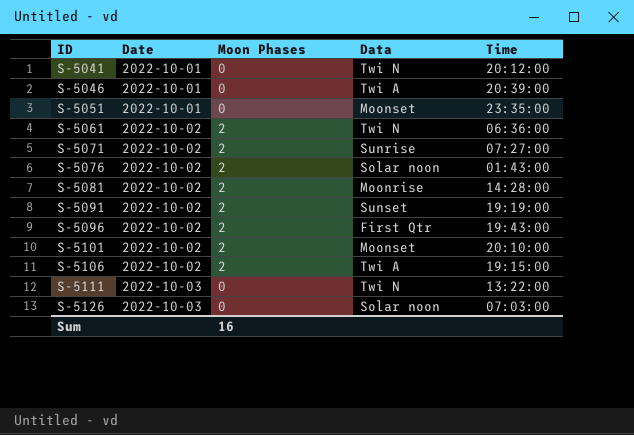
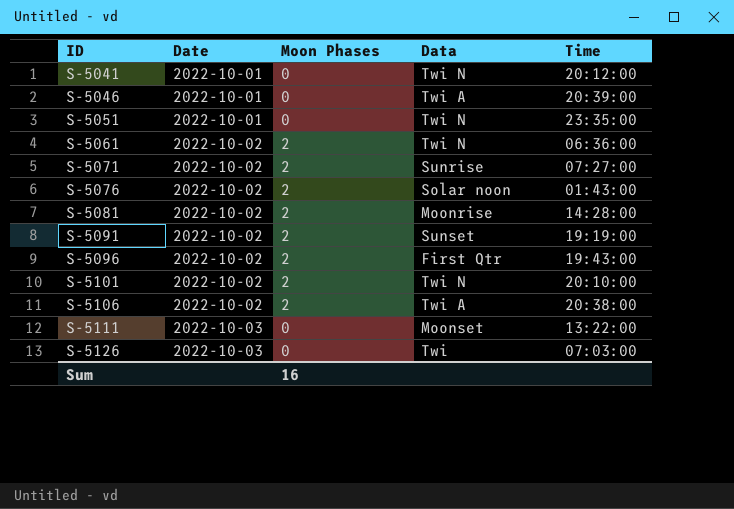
S-5051 | Data: Moonset -> Twi N
S-5101 | Data: Moonset -> Twi N
S-5106 | Time: 19:15:00 -> 20:38:00
S-5111 | Data: Twi N -> Moonset
S-5126 | Data: Solar noon -> Twi

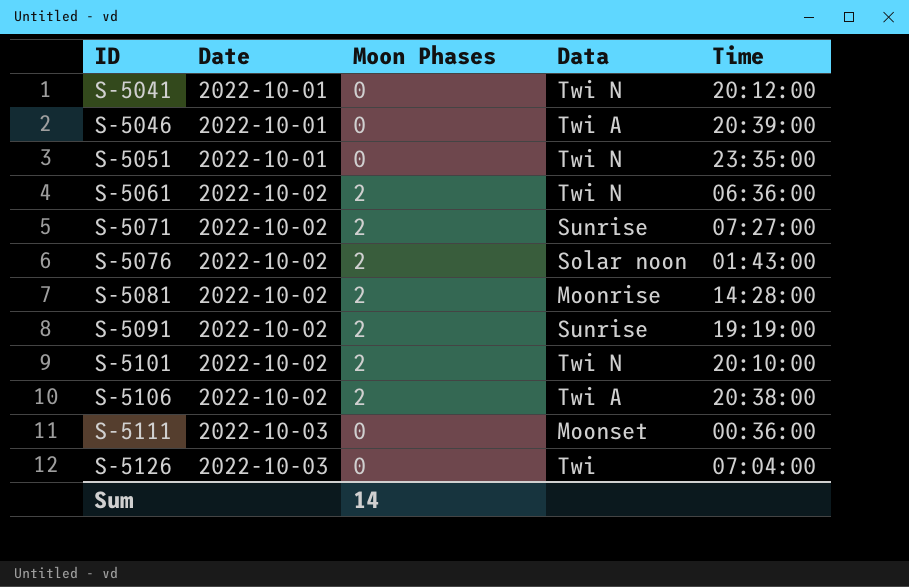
row S-5096: 2022-10-02 | 2 | First Qtr | 19:43:00 -> none
S-5091 | Data: Sunset -> Sunrise
S-5111 | Time: 13:22:00 -> 00:36:00
S-5126 | Time: 07:03:00 -> 07:04:00
Sum | Moon Phases: 16 -> 14

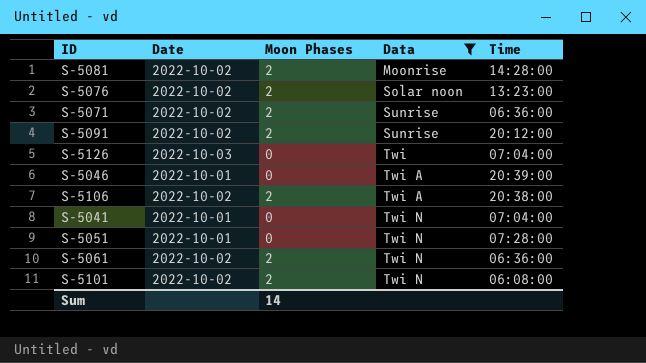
filter: none -> Data != Moonset
row order: ID ascending -> Data ascending
S-5076 | Time: 01:43:00 -> 13:23:00
S-5071 | Time: 07:27:00 -> 06:36:00
S-5091 | Time: 19:19:00 -> 20:12:00
S-5041 | Time: 20:12:00 -> 07:04:00
S-5051 | Time: 23:35:00 -> 07:28:00
S-5101 | Time: 20:10:00 -> 06:08:00

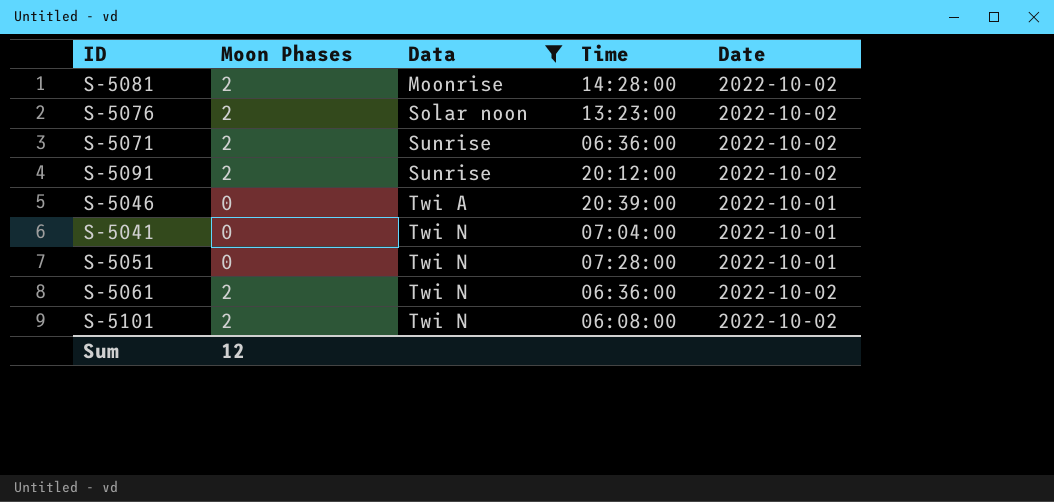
column Date | position: 2 -> 5
row S-5126: 2022-10-03 | 0 | Twi | 07:04:00 -> none
row S-5106: 2022-10-02 | 2 | Twi A | 20:38:00 -> none
Sum | Moon Phases: 14 -> 12

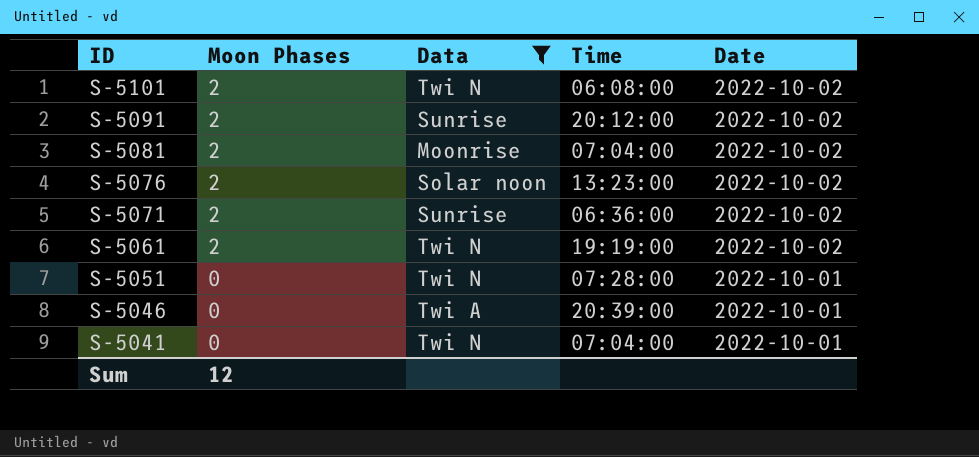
row order: Data ascending -> ID descending
S-5081 | Time: 14:28:00 -> 07:04:00
S-5061 | Time: 06:36:00 -> 19:19:00

